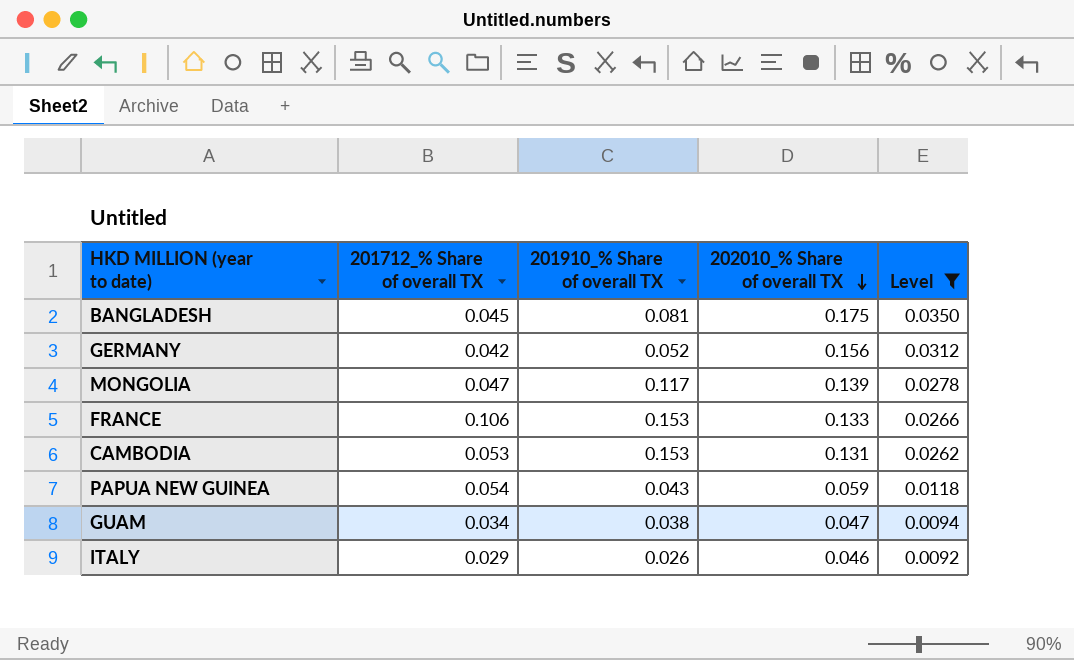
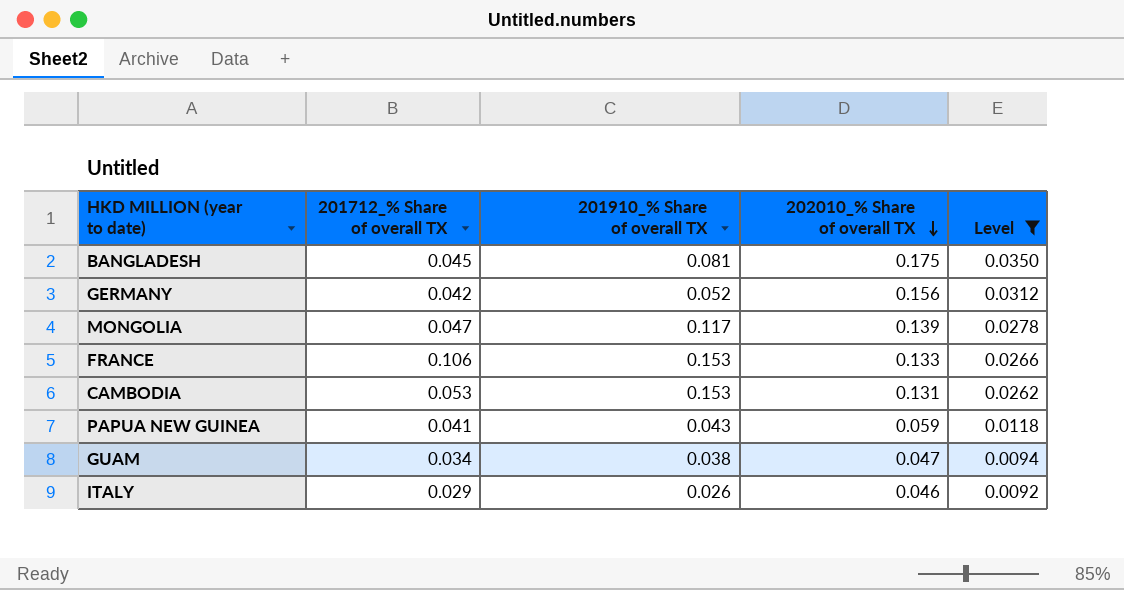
PAPUA NEW GUINEA | 201712_% Share of overall TX: 0.054 -> 0.041

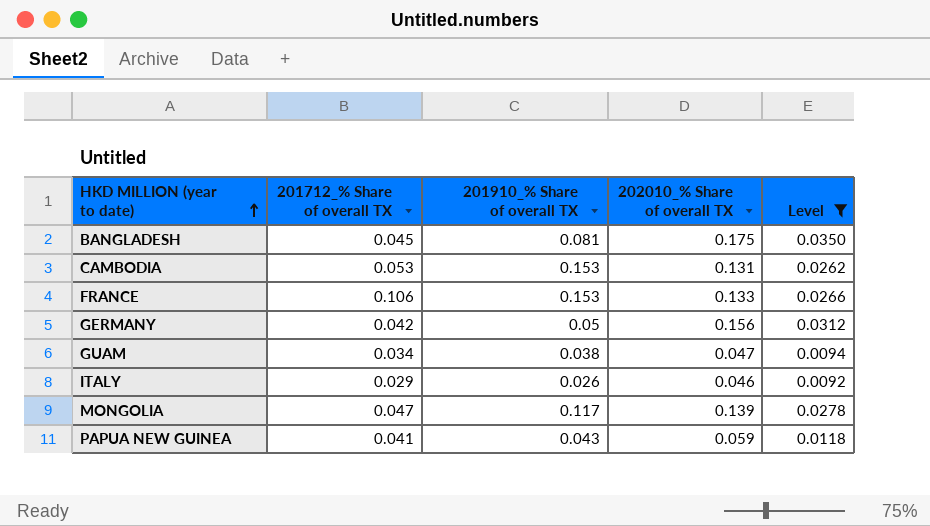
row order: 202010_% Share of overall TX descending -> HKD MILLION (year to date) ascending
GERMANY | 201910_% Share of overall TX: 0.052 -> 0.05

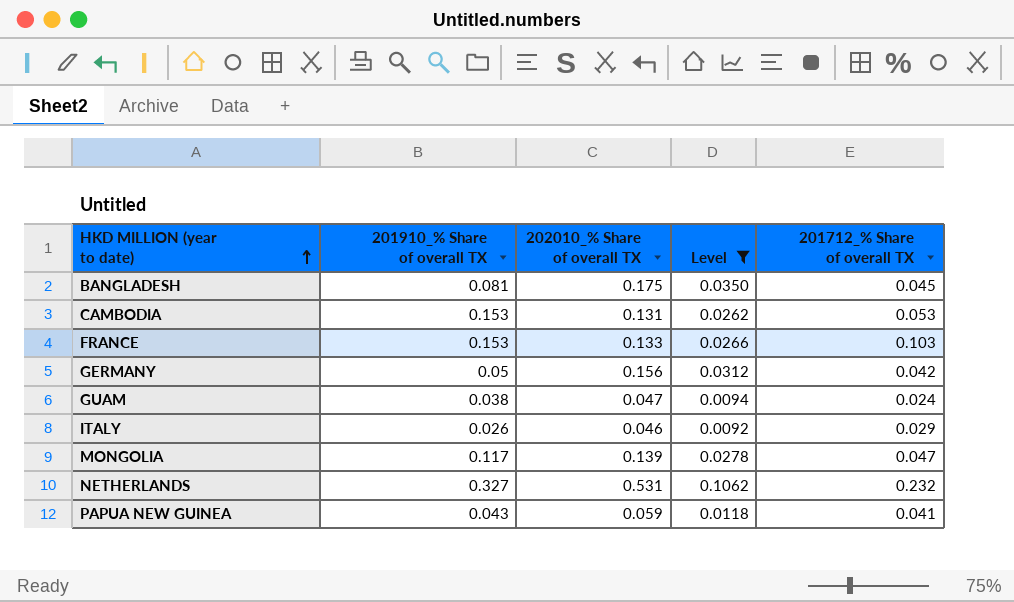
column 201712_% Share of overall TX | position: 2 -> 5
FRANCE | 201712_% Share of overall TX: 0.106 -> 0.103
GUAM | 201712_% Share of overall TX: 0.034 -> 0.024
row NETHERLANDS: none -> 0.327 | 0.531 | 0.1062 | 0.232

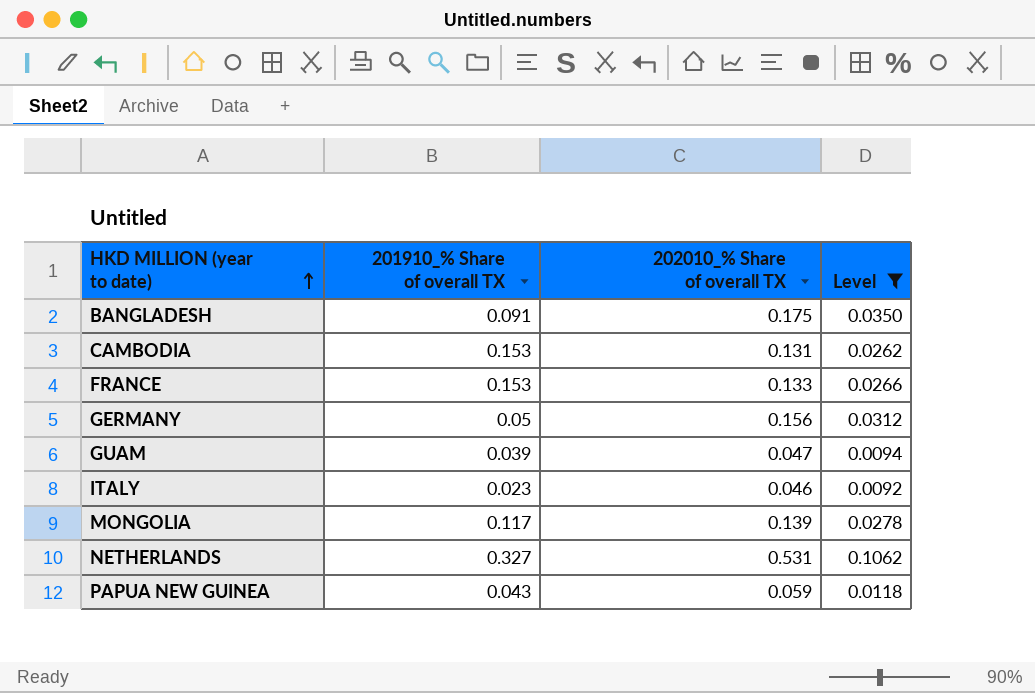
column 201712_% Share of overall TX | position: 5 -> none
BANGLADESH | 201910_% Share of overall TX: 0.081 -> 0.091
GUAM | 201910_% Share of overall TX: 0.038 -> 0.039
ITALY | 201910_% Share of overall TX: 0.026 -> 0.023

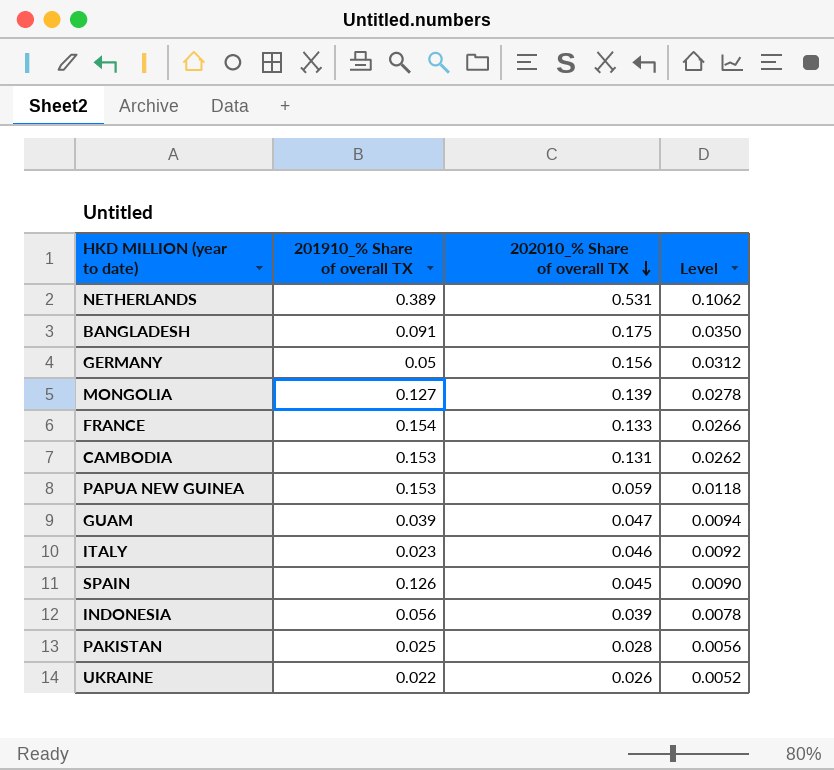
filter: Level >= 0.0092 -> none
row order: HKD MILLION (year to date) ascending -> 202010_% Share of overall TX descending
NETHERLANDS | 201910_% Share of overall TX: 0.327 -> 0.389
MONGOLIA | 201910_% Share of overall TX: 0.117 -> 0.127
FRANCE | 201910_% Share of overall TX: 0.153 -> 0.154
PAPUA NEW GUINEA | 201910_% Share of overall TX: 0.043 -> 0.153

